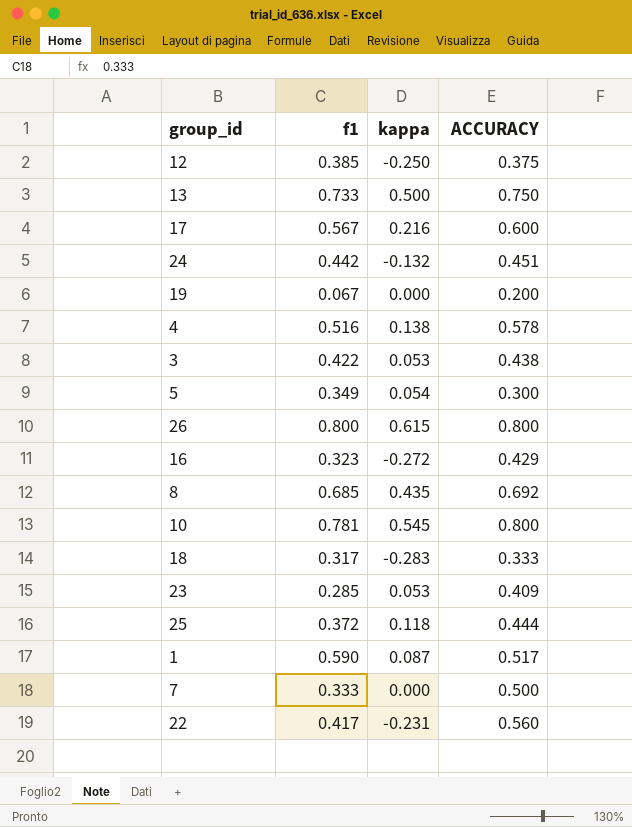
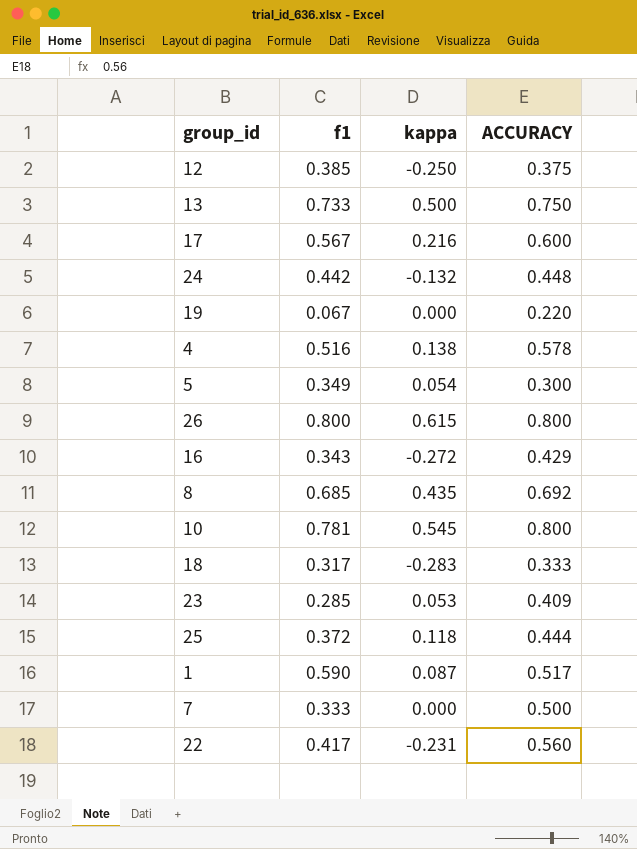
row 3: 0.422 | 0.053 | 0.438 -> none
24 | ACCURACY: 0.451 -> 0.448
19 | ACCURACY: 0.200 -> 0.220
16 | f1: 0.323 -> 0.343

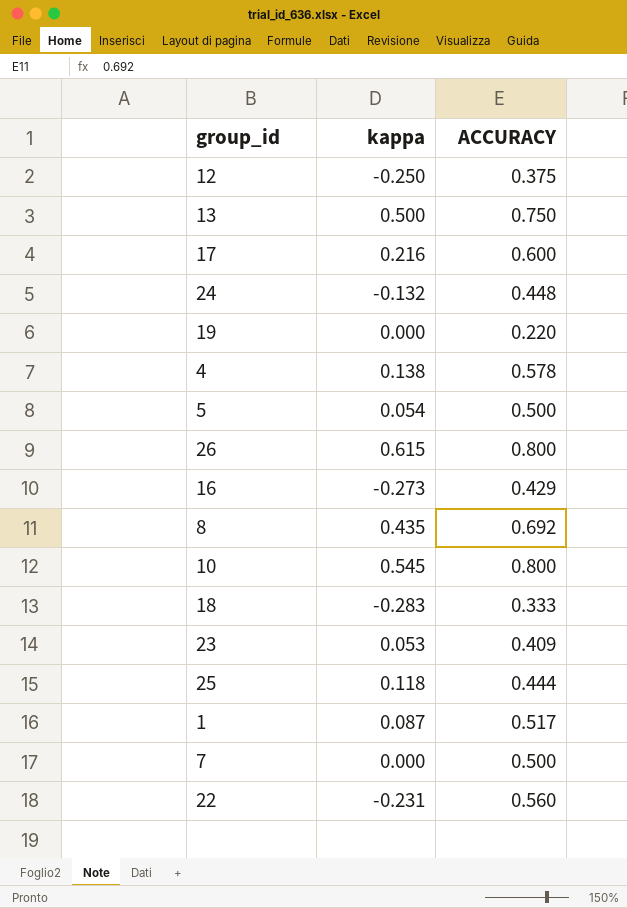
column f1 | position: 2 -> none
5 | ACCURACY: 0.300 -> 0.500
16 | kappa: -0.272 -> -0.273

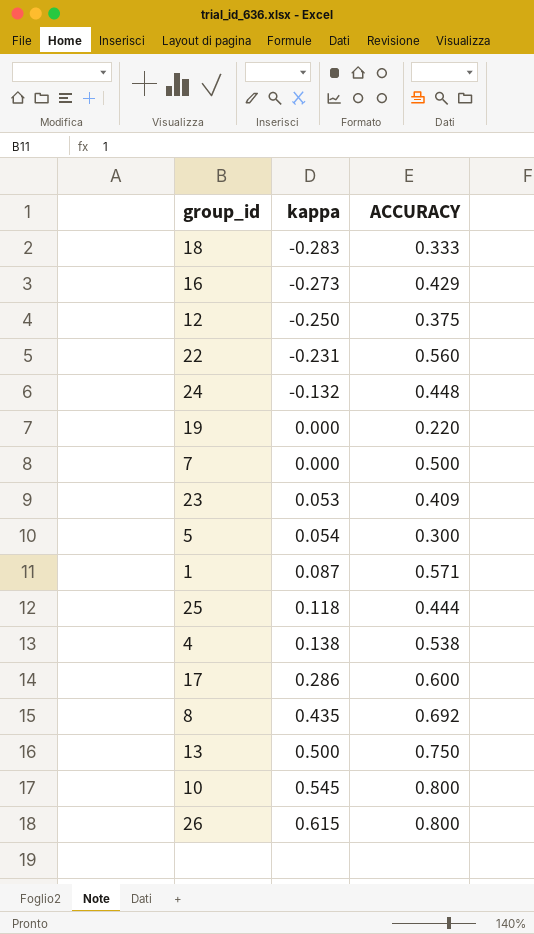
row order: none -> kappa ascending
5 | ACCURACY: 0.500 -> 0.300
1 | ACCURACY: 0.517 -> 0.571
4 | ACCURACY: 0.578 -> 0.538
17 | kappa: 0.216 -> 0.286

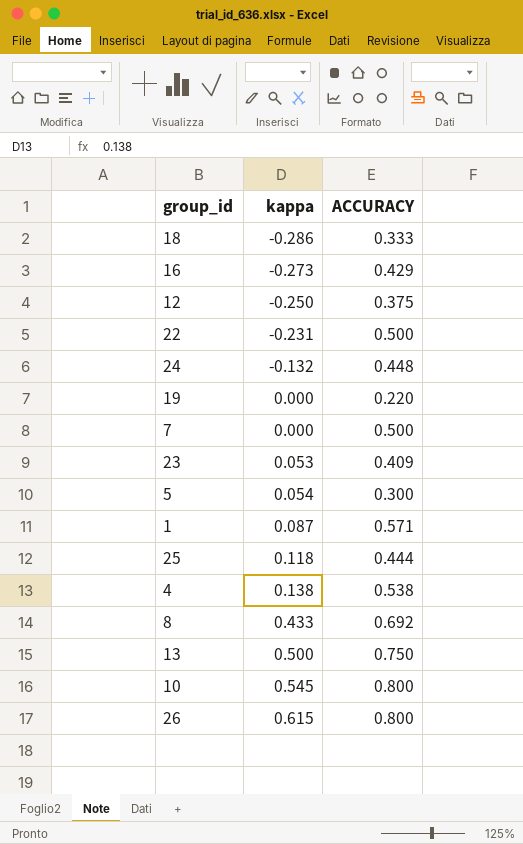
row 17: 0.286 | 0.600 -> none
18 | kappa: -0.283 -> -0.286
22 | ACCURACY: 0.560 -> 0.500
8 | kappa: 0.435 -> 0.433

